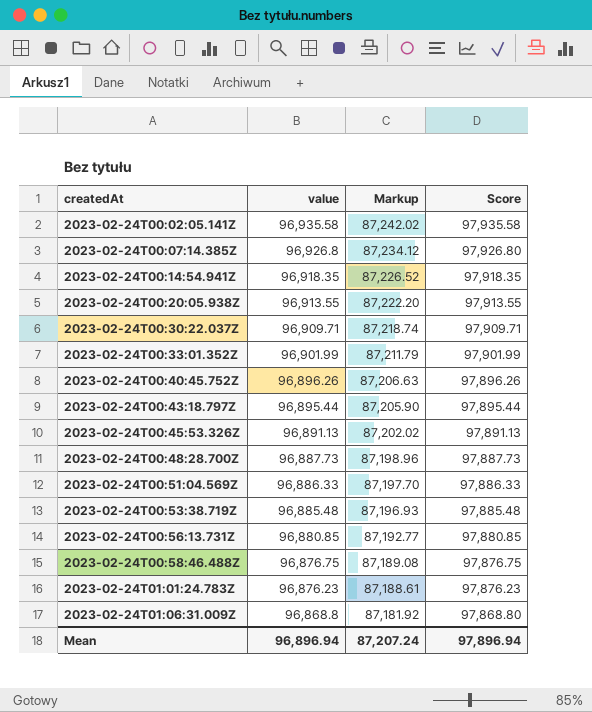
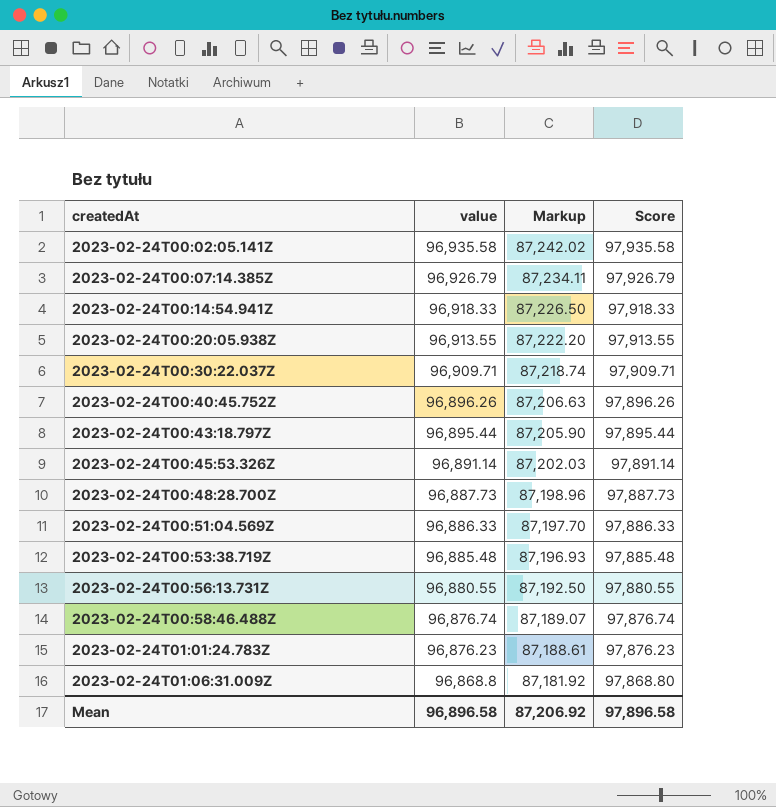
row 2023-02-24T00:33:01.352Z: 96,901.99 | 87,211.79 | 97,901.99 -> none
2023-02-24T00:07:14.385Z | value: 96,926.8 -> 96,926.79
2023-02-24T00:07:14.385Z | Markup: 87,234.12 -> 87,234.11
2023-02-24T00:07:14.385Z | Score: 97,926.80 -> 97,926.79
2023-02-24T00:14:54.941Z | value: 96,918.35 -> 96,918.33
2023-02-24T00:14:54.941Z | Markup: 87,226.52 -> 87,226.50
2023-02-24T00:14:54.941Z | Score: 97,918.35 -> 97,918.33
2023-02-24T00:45:53.326Z | value: 96,891.13 -> 96,891.14
2023-02-24T00:45:53.326Z | Markup: 87,202.02 -> 87,202.03
2023-02-24T00:45:53.326Z | Score: 97,891.13 -> 97,891.14
2023-02-24T00:56:13.731Z | value: 96,880.85 -> 96,880.55
2023-02-24T00:56:13.731Z | Markup: 87,192.77 -> 87,192.50
2023-02-24T00:56:13.731Z | Score: 97,880.85 -> 97,880.55
2023-02-24T00:58:46.488Z | value: 96,876.75 -> 96,876.74
2023-02-24T00:58:46.488Z | Markup: 87,189.08 -> 87,189.07
2023-02-24T00:58:46.488Z | Score: 97,876.75 -> 97,876.74
Mean | value: 96,896.94 -> 96,896.58
Mean | Markup: 87,207.24 -> 87,206.92
Mean | Score: 97,896.94 -> 97,896.58

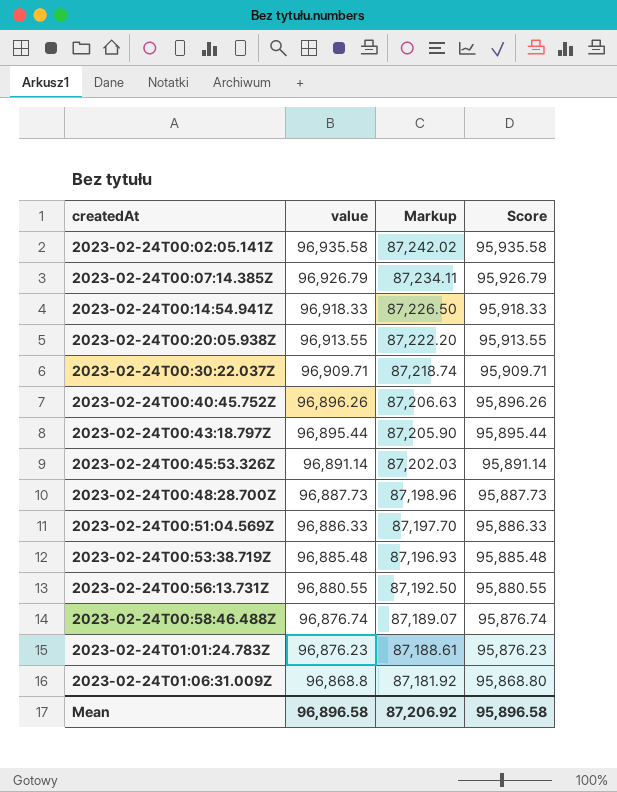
column Score | formula: [value] + 1000 -> [value] - 1000
Mean | Score: 97,896.58 -> 95,896.58

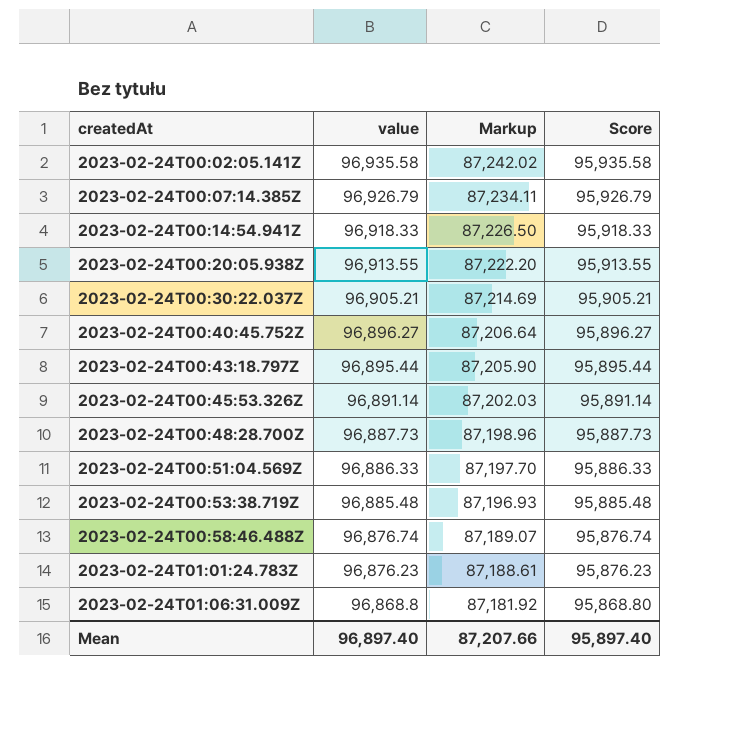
row 2023-02-24T00:56:13.731Z: 96,880.55 | 87,192.50 | 95,880.55 -> none
2023-02-24T00:30:22.037Z | value: 96,909.71 -> 96,905.21
2023-02-24T00:30:22.037Z | Markup: 87,218.74 -> 87,214.69
2023-02-24T00:30:22.037Z | Score: 95,909.71 -> 95,905.21
2023-02-24T00:40:45.752Z | value: 96,896.26 -> 96,896.27
2023-02-24T00:40:45.752Z | Markup: 87,206.63 -> 87,206.64
2023-02-24T00:40:45.752Z | Score: 95,896.26 -> 95,896.27
Mean | value: 96,896.58 -> 96,897.40
Mean | Markup: 87,206.92 -> 87,207.66
Mean | Score: 95,896.58 -> 95,897.40

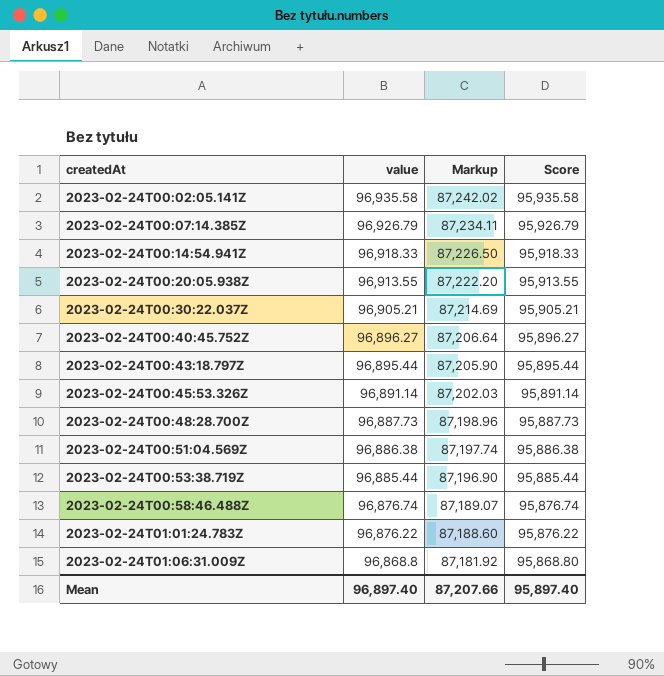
2023-02-24T00:51:04.569Z | value: 96,886.33 -> 96,886.38
2023-02-24T00:51:04.569Z | Markup: 87,197.70 -> 87,197.74
2023-02-24T00:51:04.569Z | Score: 95,886.33 -> 95,886.38
2023-02-24T00:53:38.719Z | value: 96,885.48 -> 96,885.44
2023-02-24T00:53:38.719Z | Markup: 87,196.93 -> 87,196.90
2023-02-24T00:53:38.719Z | Score: 95,885.48 -> 95,885.44
2023-02-24T01:01:24.783Z | value: 96,876.23 -> 96,876.22
2023-02-24T01:01:24.783Z | Markup: 87,188.61 -> 87,188.60
2023-02-24T01:01:24.783Z | Score: 95,876.23 -> 95,876.22

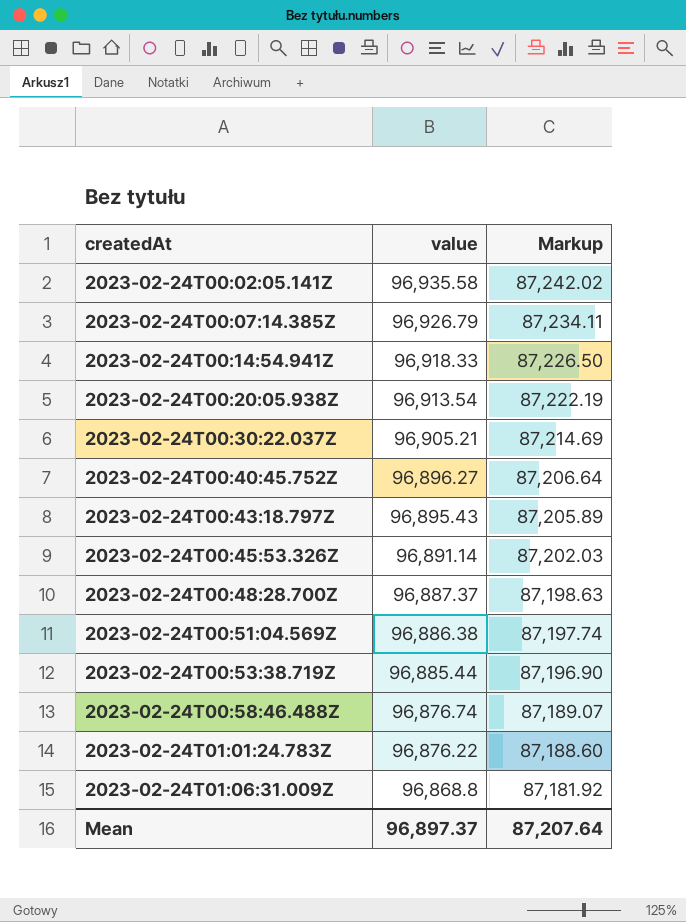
column Score | formula: [value] - 1000 -> none
2023-02-24T00:20:05.938Z | value: 96,913.55 -> 96,913.54
2023-02-24T00:20:05.938Z | Markup: 87,222.20 -> 87,222.19
2023-02-24T00:43:18.797Z | value: 96,895.44 -> 96,895.43
2023-02-24T00:43:18.797Z | Markup: 87,205.90 -> 87,205.89
2023-02-24T00:48:28.700Z | value: 96,887.73 -> 96,887.37
2023-02-24T00:48:28.700Z | Markup: 87,198.96 -> 87,198.63
Mean | value: 96,897.40 -> 96,897.37
Mean | Markup: 87,207.66 -> 87,207.64

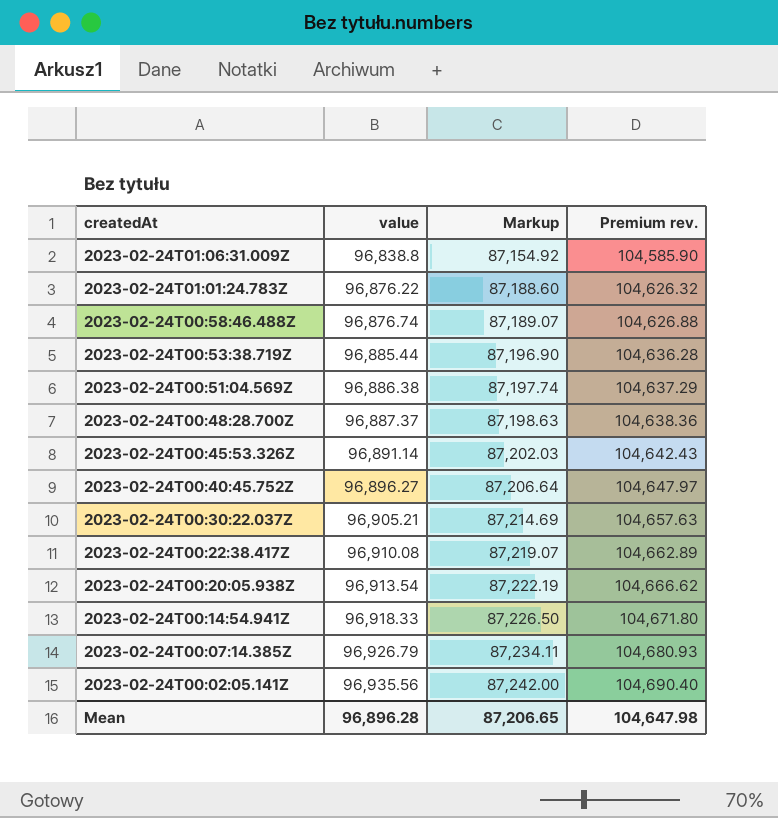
row order: createdAt ascending -> createdAt descending
column Premium rev. | formula: none -> [value] * 1.08
row 2023-02-24T00:43:18.797Z: 96,895.43 | 87,205.89 -> none
2023-02-24T01:06:31.009Z | value: 96,868.8 -> 96,838.8
2023-02-24T01:06:31.009Z | Markup: 87,181.92 -> 87,154.92
row 2023-02-24T00:22:38.417Z: none -> 96,910.08 | 87,219.07 | 104,662.89
2023-02-24T00:02:05.141Z | value: 96,935.58 -> 96,935.56
2023-02-24T00:02:05.141Z | Markup: 87,242.02 -> 87,242.00
Mean | value: 96,897.37 -> 96,896.28
Mean | Markup: 87,207.64 -> 87,206.65

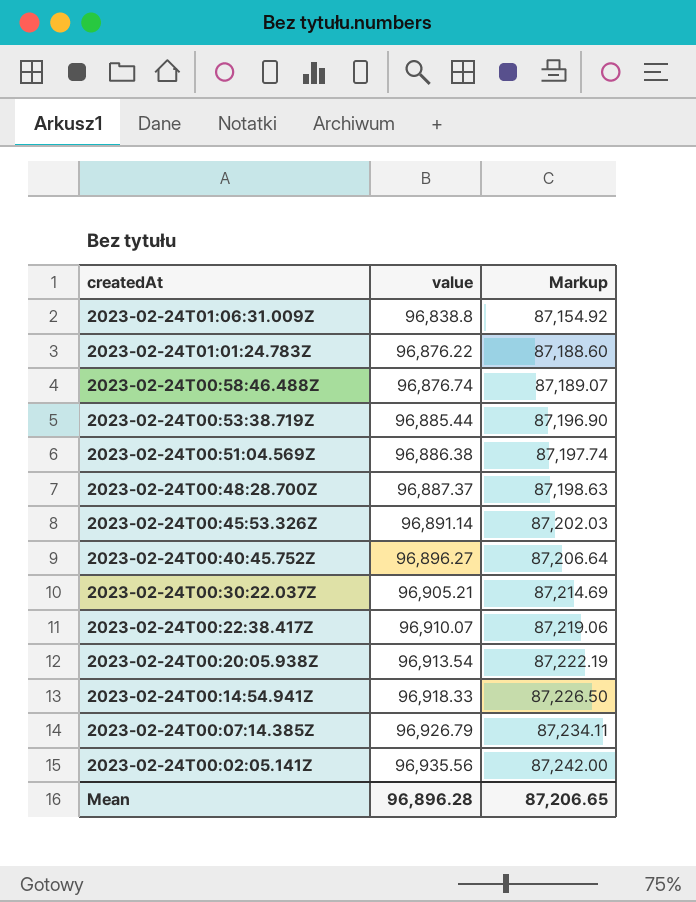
column Premium rev. | formula: [value] * 1.08 -> none
2023-02-24T00:22:38.417Z | value: 96,910.08 -> 96,910.07
2023-02-24T00:22:38.417Z | Markup: 87,219.07 -> 87,219.06

